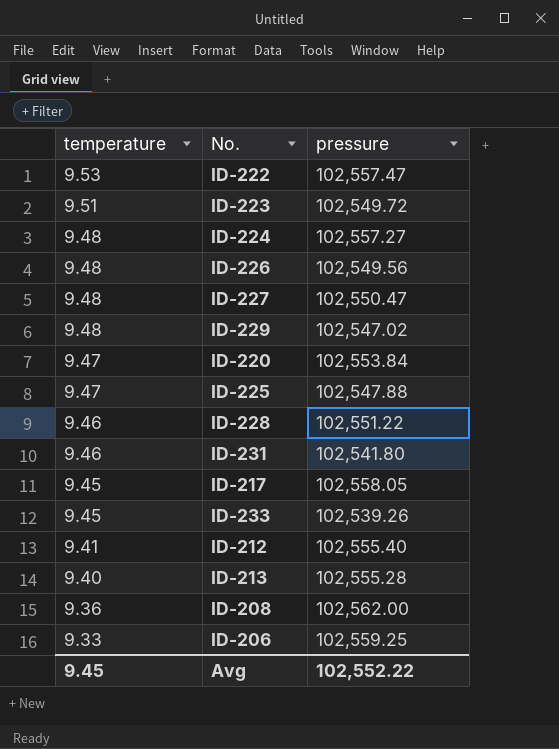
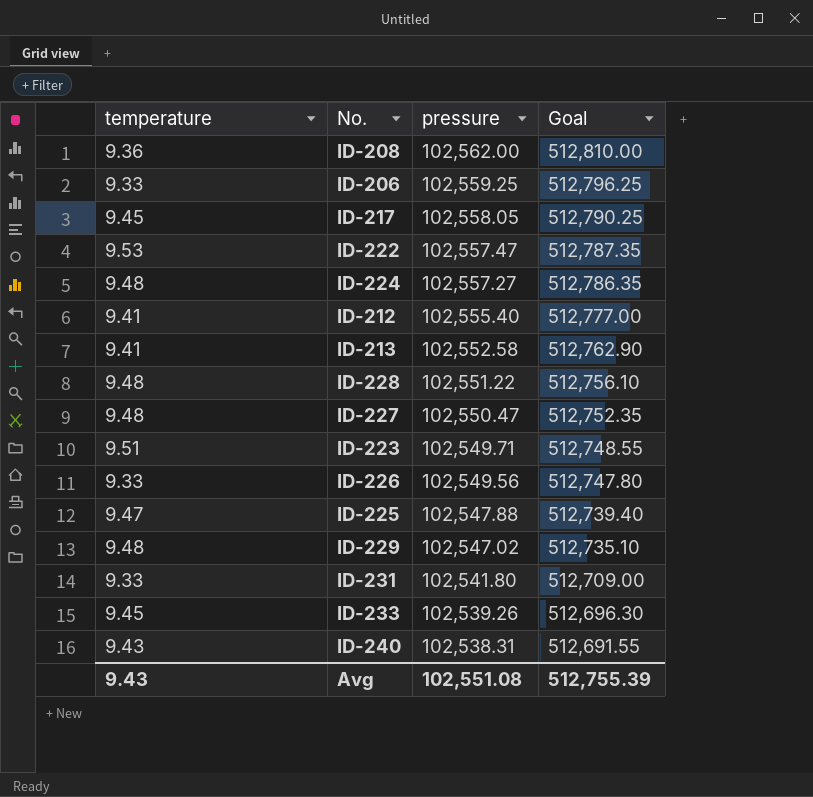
row order: temperature descending -> pressure descending
column Goal | formula: none -> [pressure] * 5
row ID-220: 9.47 | 102,553.84 -> none
ID-213 | temperature: 9.40 -> 9.41
ID-213 | pressure: 102,555.28 -> 102,552.58
ID-228 | temperature: 9.46 -> 9.48
ID-223 | pressure: 102,549.72 -> 102,549.71
ID-226 | temperature: 9.48 -> 9.33
ID-231 | temperature: 9.46 -> 9.33
row ID-240: none -> 9.43 | 102,538.31 | 512,691.55
Avg | temperature: 9.45 -> 9.43
Avg | pressure: 102,552.22 -> 102,551.08

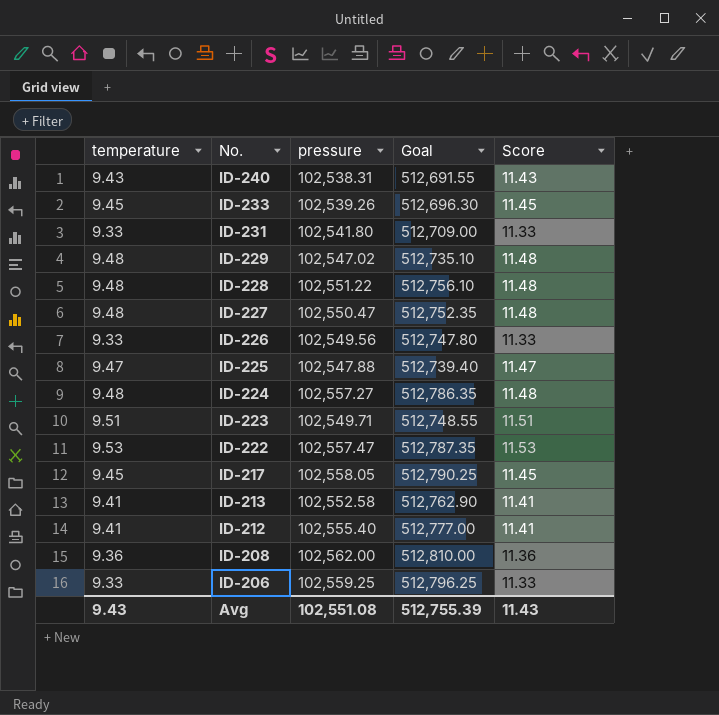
row order: pressure descending -> No. descending
column Score | formula: none -> [temperature] + 2

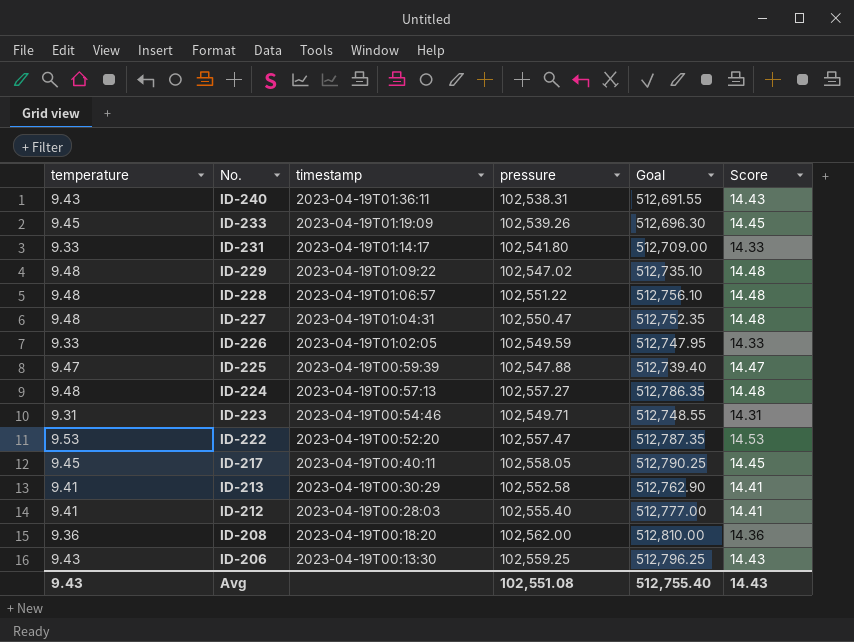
column timestamp | position: none -> 3
column Score | formula: [temperature] + 2 -> [temperature] + 5
ID-226 | pressure: 102,549.56 -> 102,549.59
ID-226 | Goal: 512,747.80 -> 512,747.95
ID-223 | temperature: 9.51 -> 9.31
ID-206 | temperature: 9.33 -> 9.43
Avg | Goal: 512,755.39 -> 512,755.40
Avg | Score: 11.43 -> 14.43

